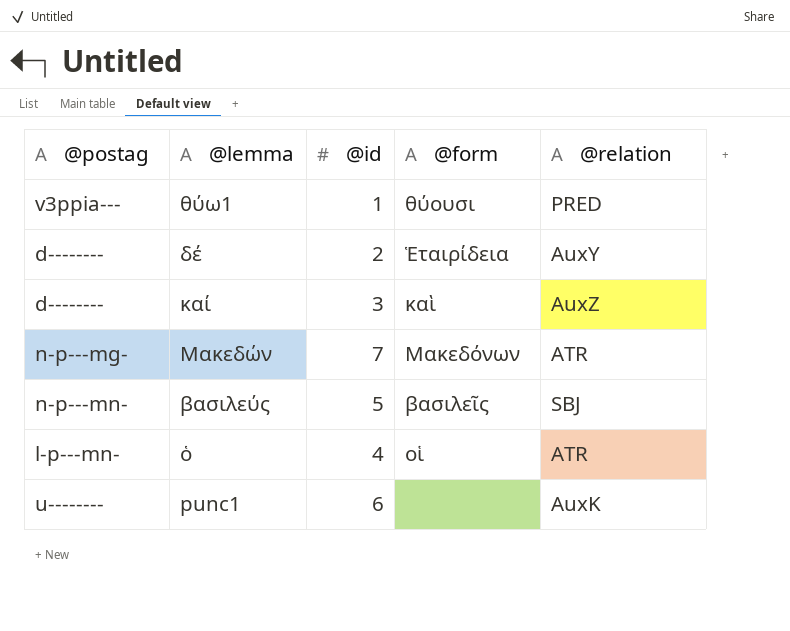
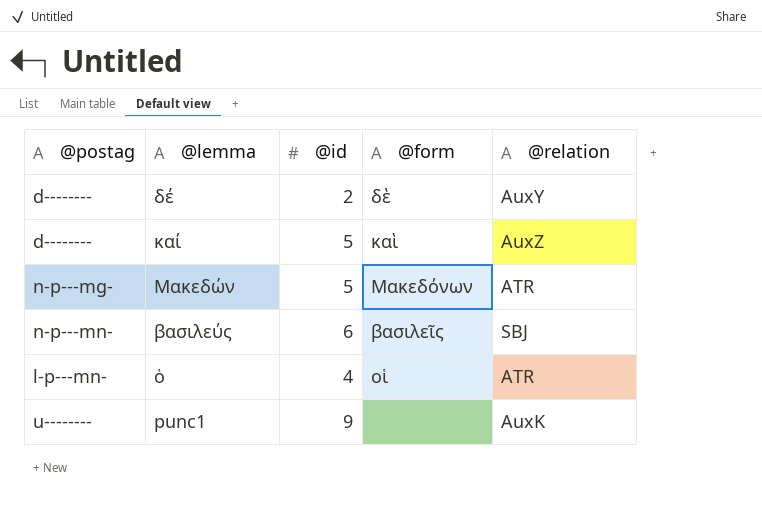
row θύω1: v3ppia--- | 1 | θύουσι | PRED -> none
δέ | @form: Ἑταιρίδεια -> δὲ
καί | @id: 3 -> 5
Μακεδών | @id: 7 -> 5
βασιλεύς | @id: 5 -> 6
punc1 | @id: 6 -> 9

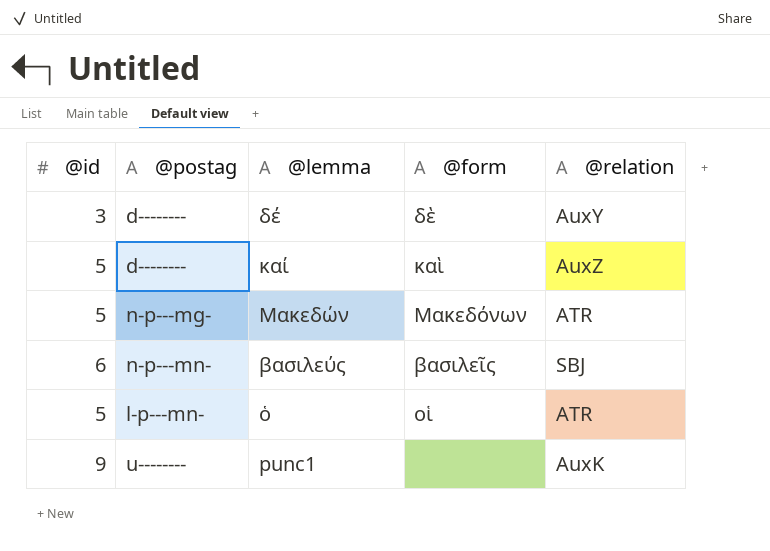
column @id | position: 3 -> 1
δέ | @id: 2 -> 3
ὁ | @id: 4 -> 5

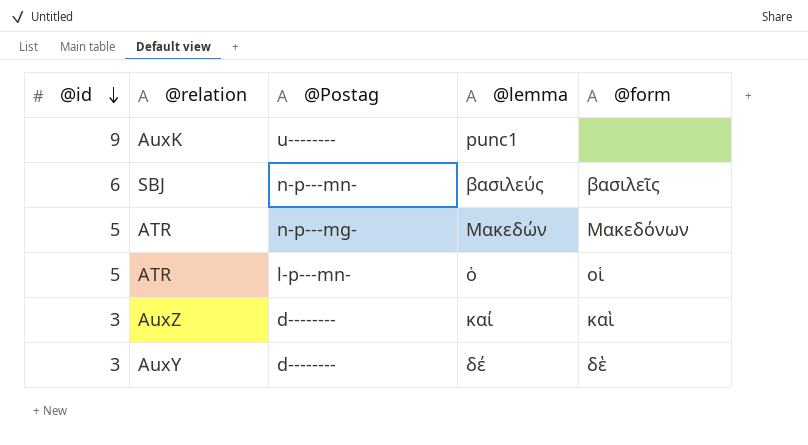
row order: none -> @id descending
column @relation | position: 5 -> 2
column name: @postag -> @Postag
καί | @id: 5 -> 3

